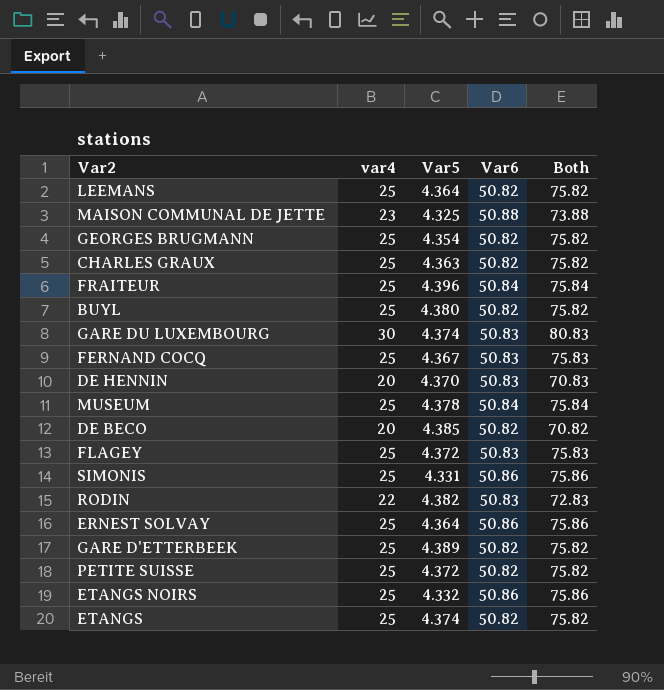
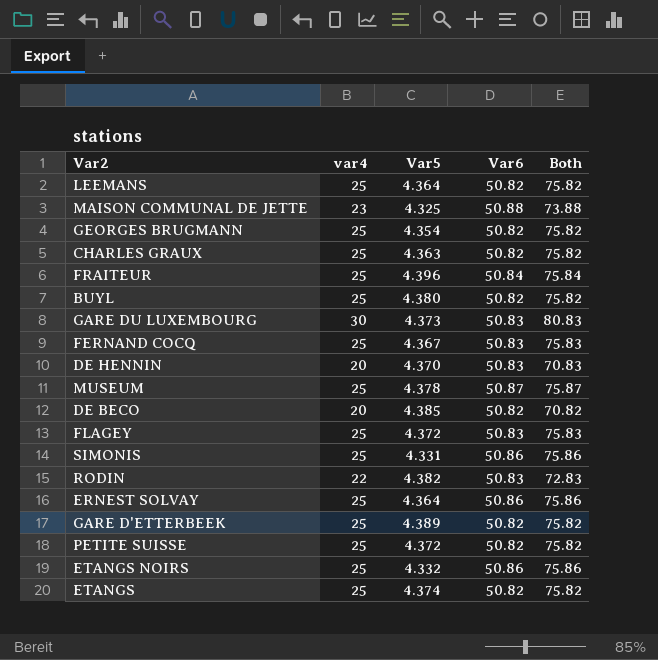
GARE DU LUXEMBOURG | Var5: 4.374 -> 4.373
MUSEUM | Var6: 50.84 -> 50.87
MUSEUM | Both: 75.84 -> 75.87

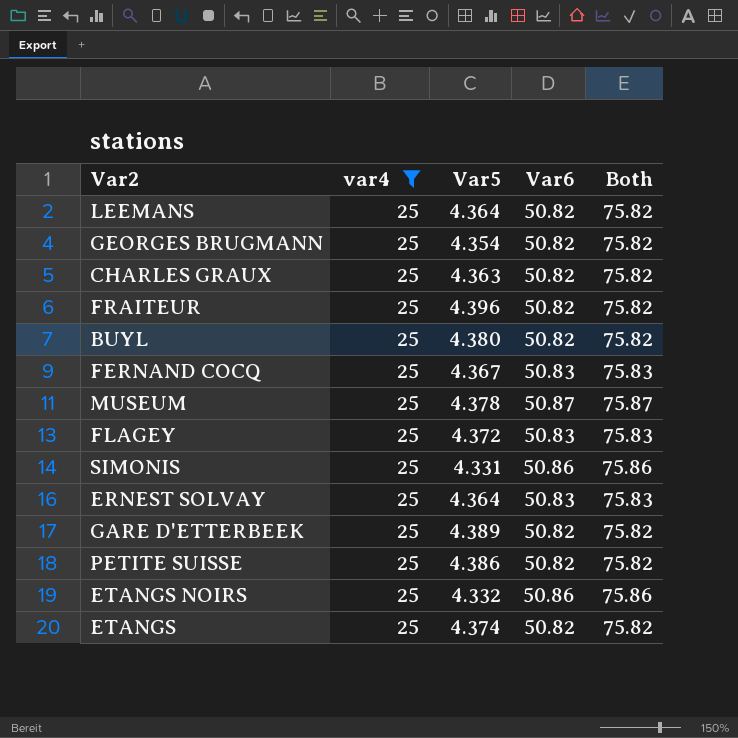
filter: none -> var4 = 25
FRAITEUR | Var6: 50.84 -> 50.82
FRAITEUR | Both: 75.84 -> 75.82
ERNEST SOLVAY | Var6: 50.86 -> 50.83
ERNEST SOLVAY | Both: 75.86 -> 75.83
PETITE SUISSE | Var5: 4.372 -> 4.386

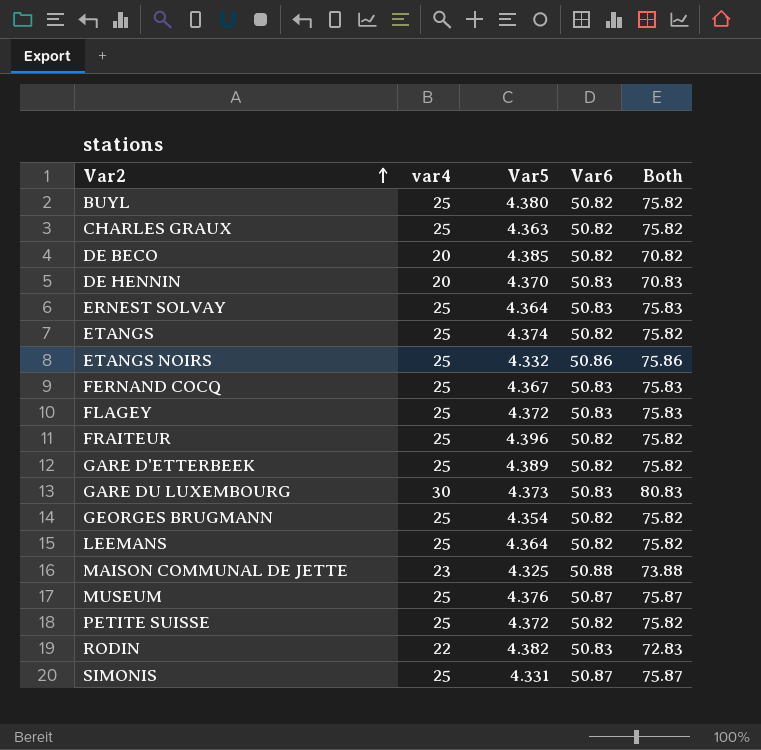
filter: var4 = 25 -> none
row order: none -> Var2 ascending
MUSEUM | Var5: 4.378 -> 4.376
PETITE SUISSE | Var5: 4.386 -> 4.372
SIMONIS | Var6: 50.86 -> 50.87
SIMONIS | Both: 75.86 -> 75.87

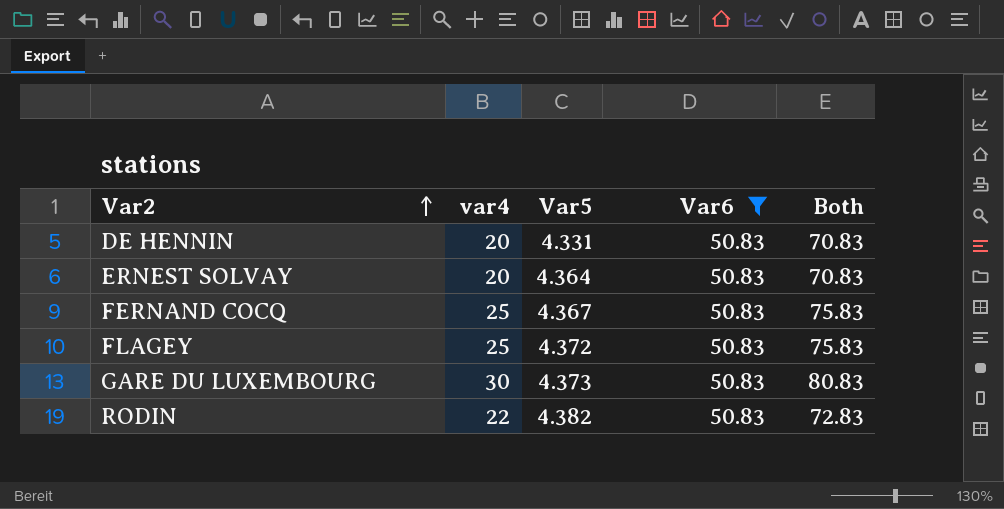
filter: none -> Var6 = 50.83
DE HENNIN | Var5: 4.370 -> 4.331
ERNEST SOLVAY | var4: 25 -> 20
ERNEST SOLVAY | Both: 75.83 -> 70.83

